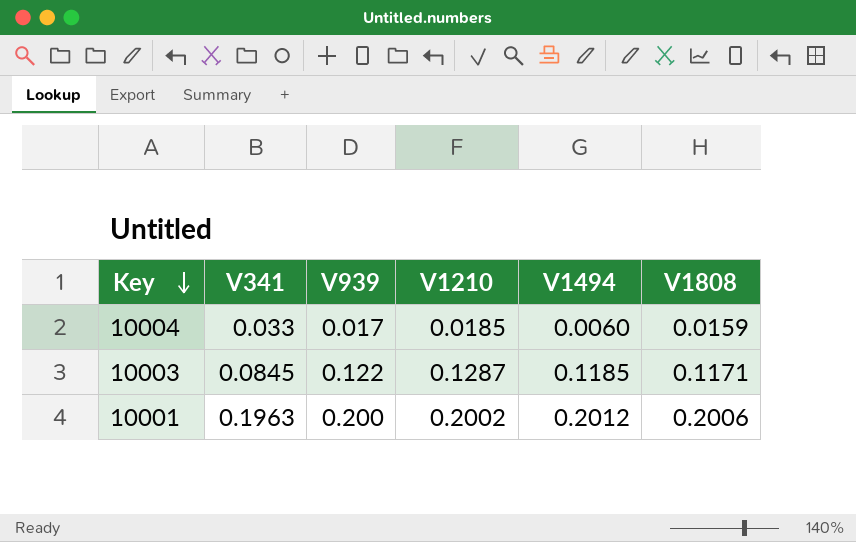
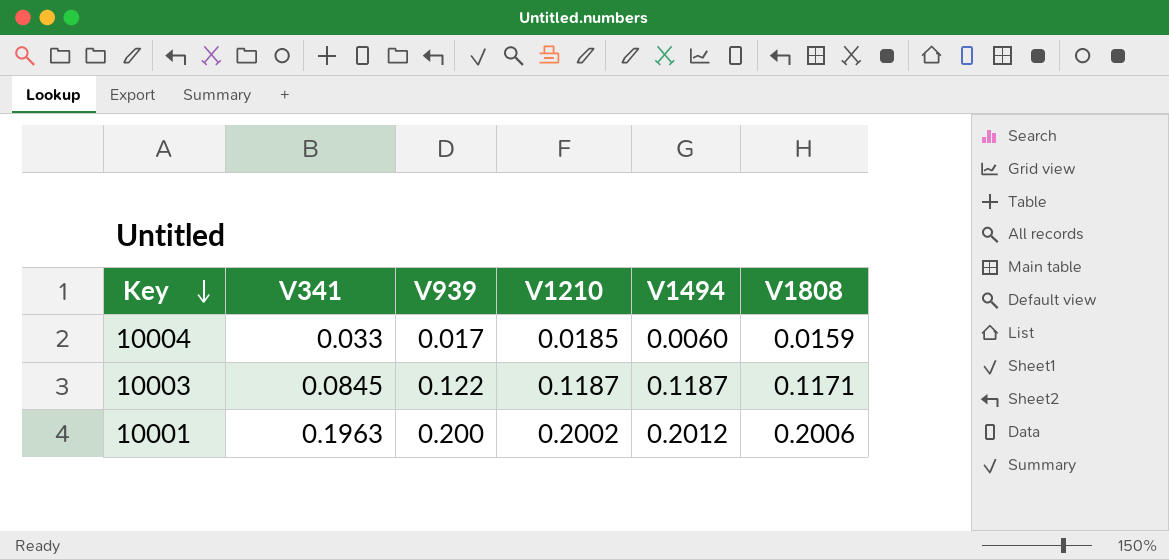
10003 | V1210: 0.1287 -> 0.1187
10003 | V1494: 0.1185 -> 0.1187

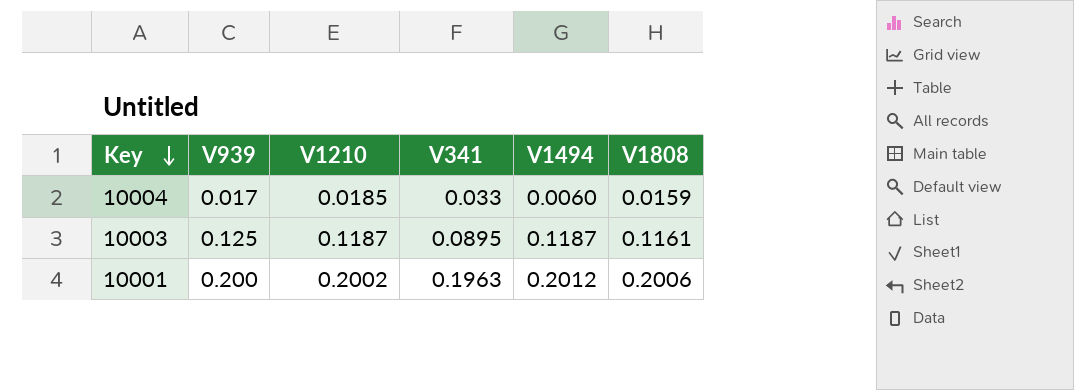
column V341 | position: 2 -> 4
10003 | V939: 0.122 -> 0.125
10003 | V341: 0.0845 -> 0.0895
10003 | V1808: 0.1171 -> 0.1161

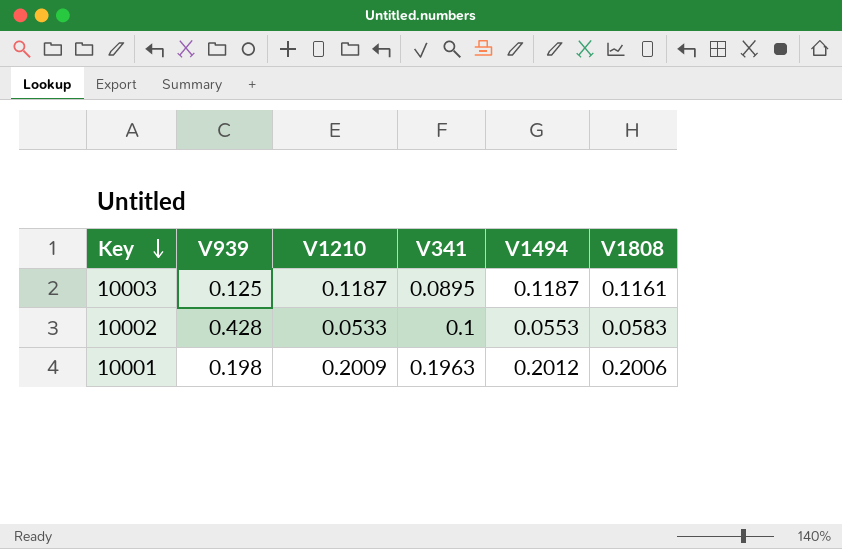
row 10004: 0.017 | 0.0185 | 0.033 | 0.0060 | 0.0159 -> none
row 10002: none -> 0.428 | 0.0533 | 0.1 | 0.0553 | 0.0583
10001 | V939: 0.200 -> 0.198
10001 | V1210: 0.2002 -> 0.2009

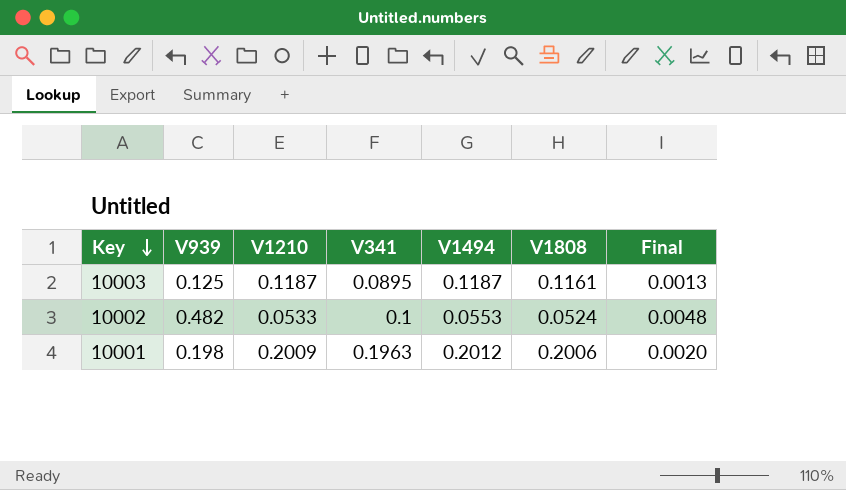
column Final | formula: none -> [V939] * 0.01
10002 | V939: 0.428 -> 0.482
10002 | V1808: 0.0583 -> 0.0524

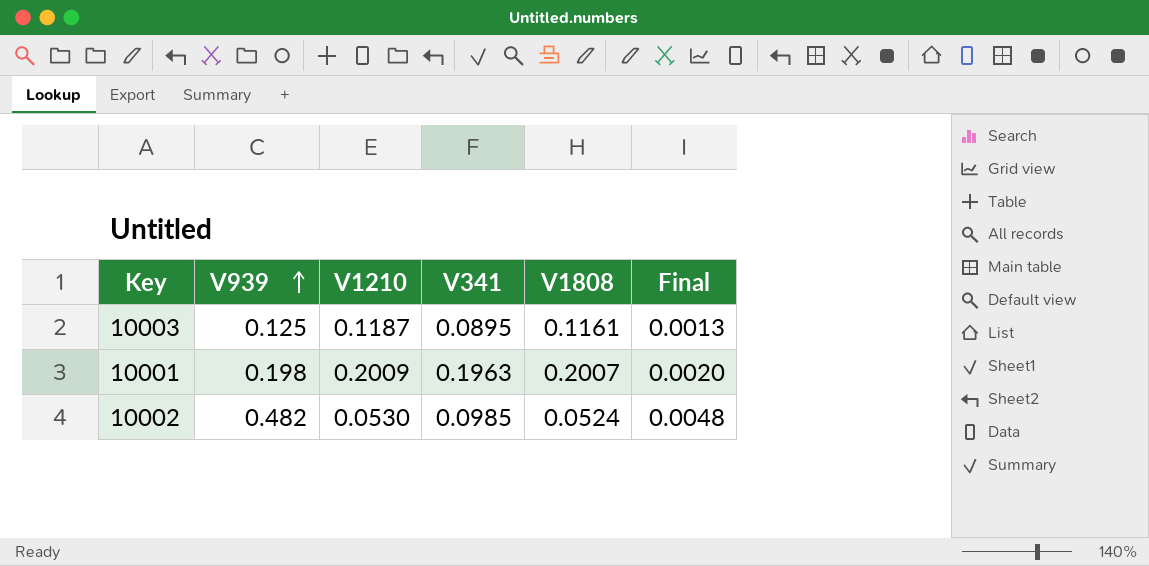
row order: Key descending -> V939 ascending
column V1494 | position: 5 -> none
10001 | V1808: 0.2006 -> 0.2007
10002 | V1210: 0.0533 -> 0.0530
10002 | V341: 0.1 -> 0.0985

